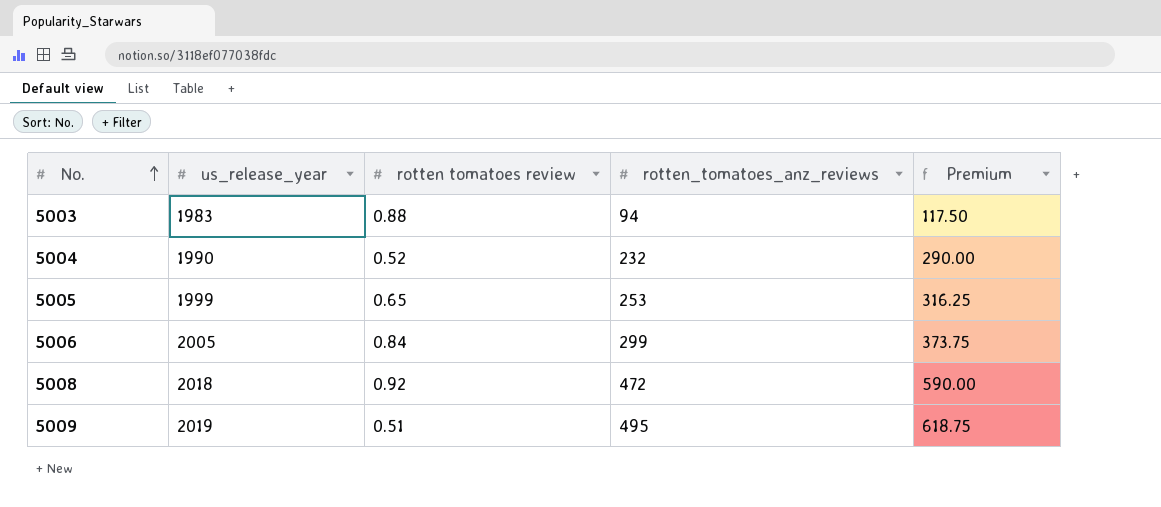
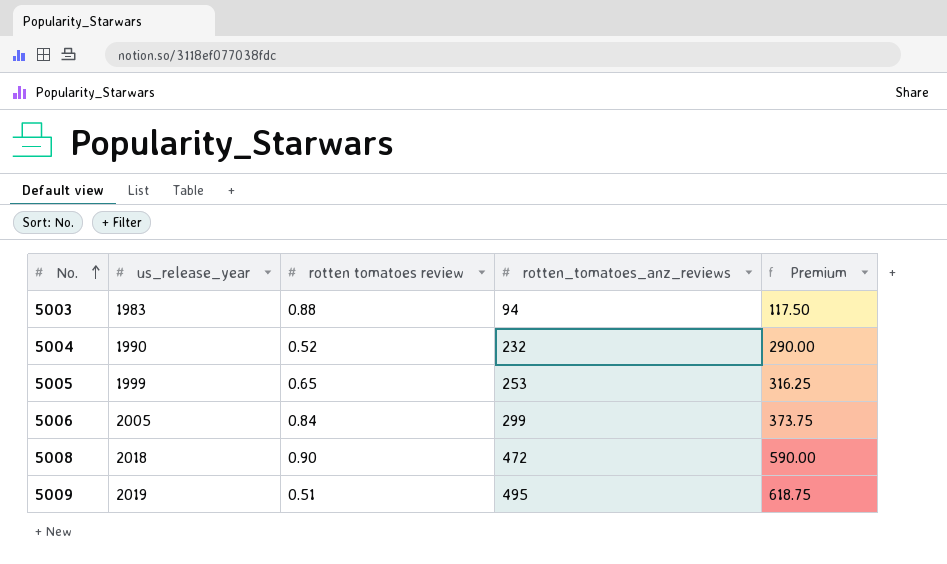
5008 | rotten tomatoes review: 0.92 -> 0.90

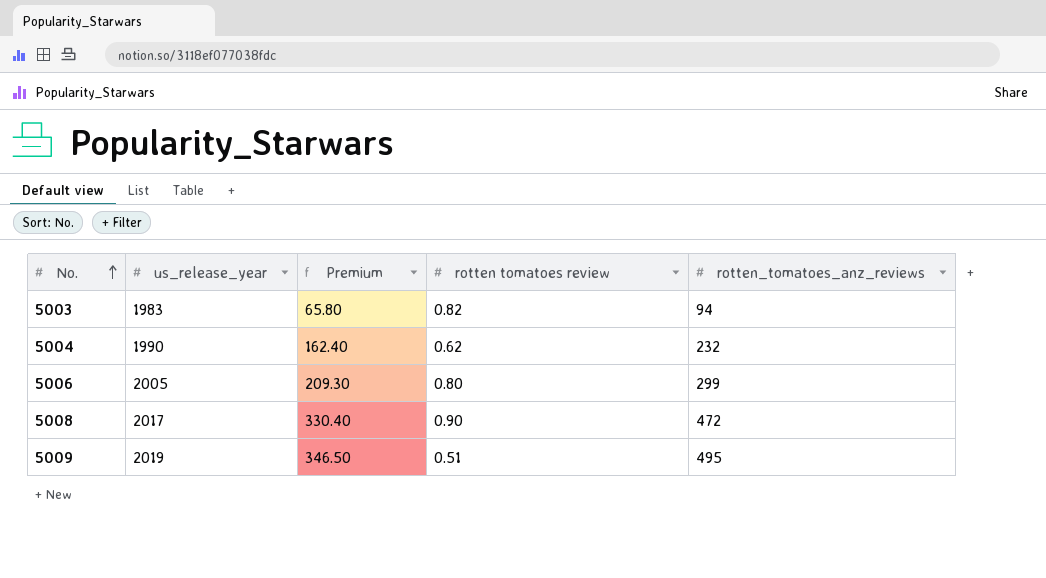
column Premium | formula: [rotten_tomatoes_anz_reviews] * 1.25 -> [rotten_tomatoes_anz_reviews] * 0.7
column Premium | position: 5 -> 3
row 5005: 1999 | 0.65 | 253 | 316.25 -> none
5003 | rotten tomatoes review: 0.88 -> 0.82
5004 | rotten tomatoes review: 0.52 -> 0.62
5006 | rotten tomatoes review: 0.84 -> 0.80
5008 | us_release_year: 2018 -> 2017

